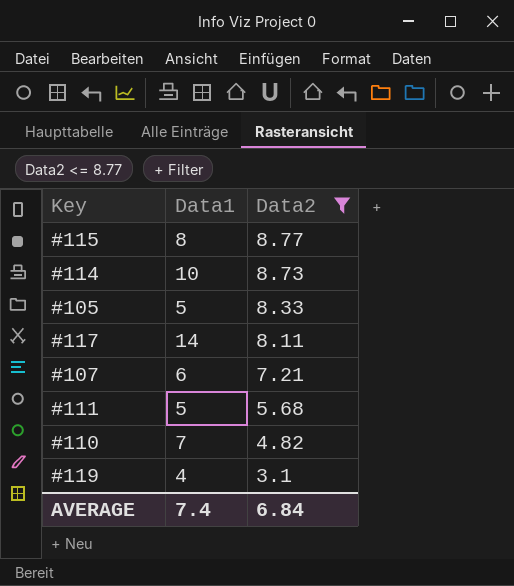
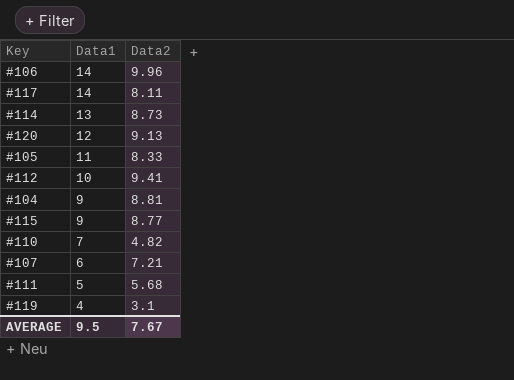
filter: Data2 <= 8.77 -> none
row order: Data2 descending -> Data1 descending
#114 | Data1: 10 -> 13
#105 | Data1: 5 -> 11
#115 | Data1: 8 -> 9
AVERAGE | Data1: 7.4 -> 9.5
AVERAGE | Data2: 6.84 -> 7.67

